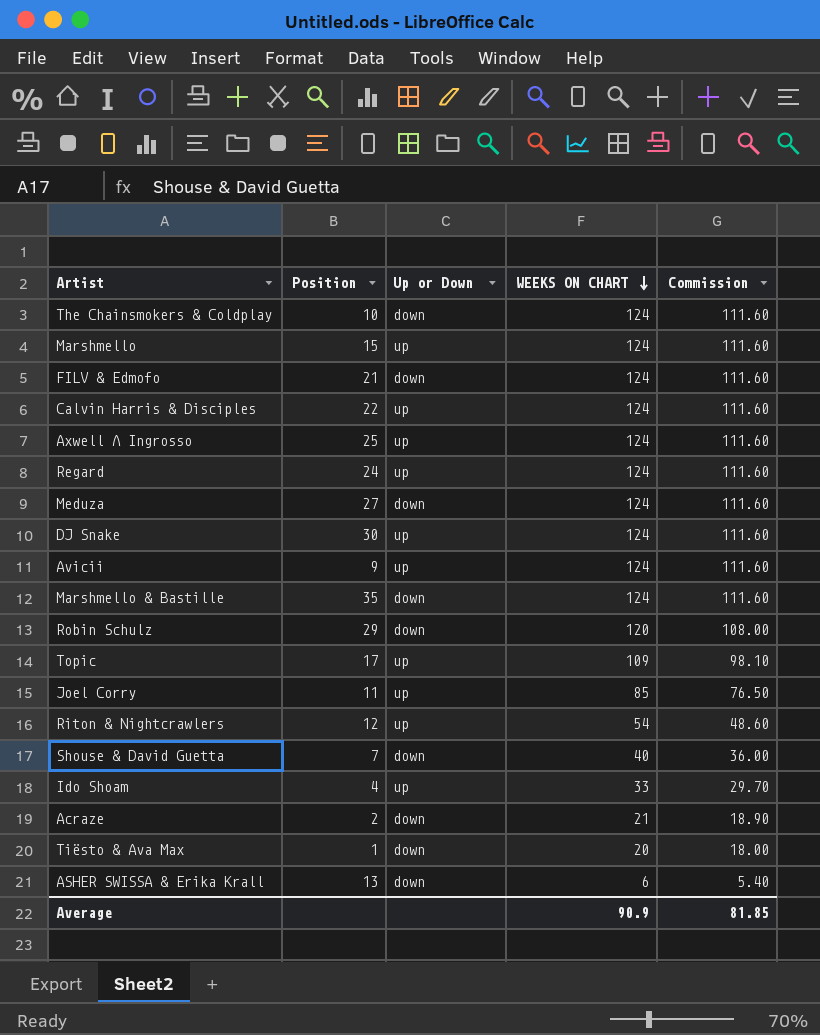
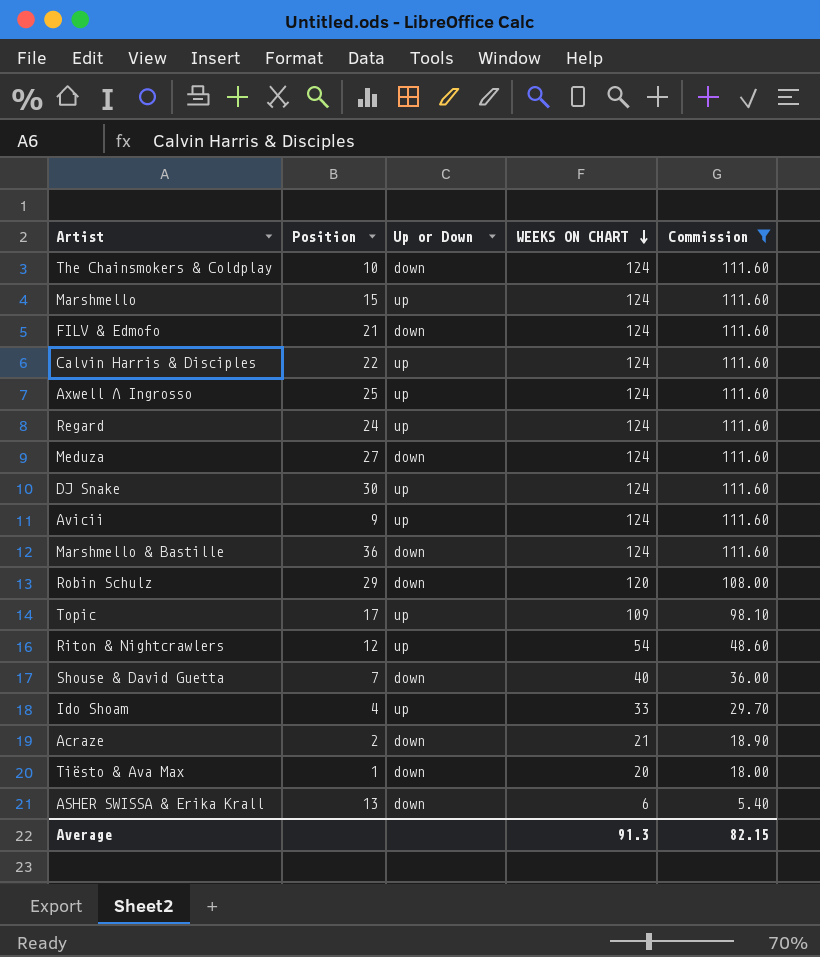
filter: none -> Commission != 76.50
Marshmello & Bastille | Position: 35 -> 36
Average | WEEKS ON CHART: 90.9 -> 91.3
Average | Commission: 81.85 -> 82.15

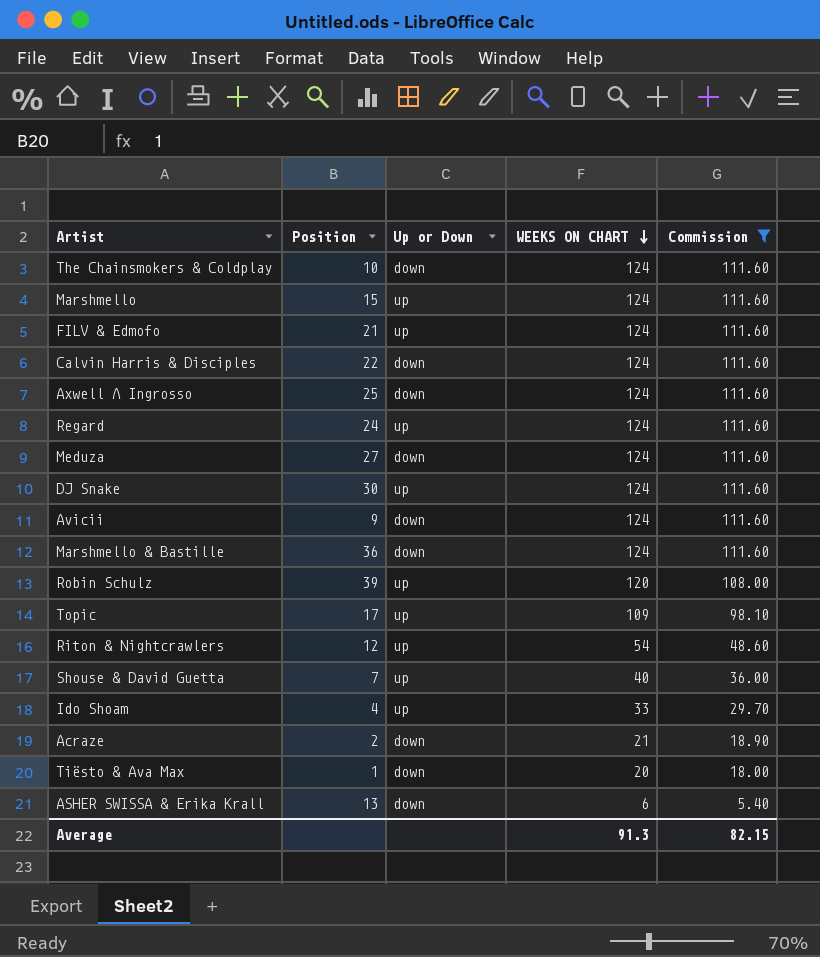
FILV & Edmofo | Up or Down: down -> up
Calvin Harris & Disciples | Up or Down: up -> down
Axwell Λ Ingrosso | Up or Down: up -> down
Avicii | Up or Down: up -> down
Robin Schulz | Position: 29 -> 39
Robin Schulz | Up or Down: down -> up
Shouse & David Guetta | Up or Down: down -> up

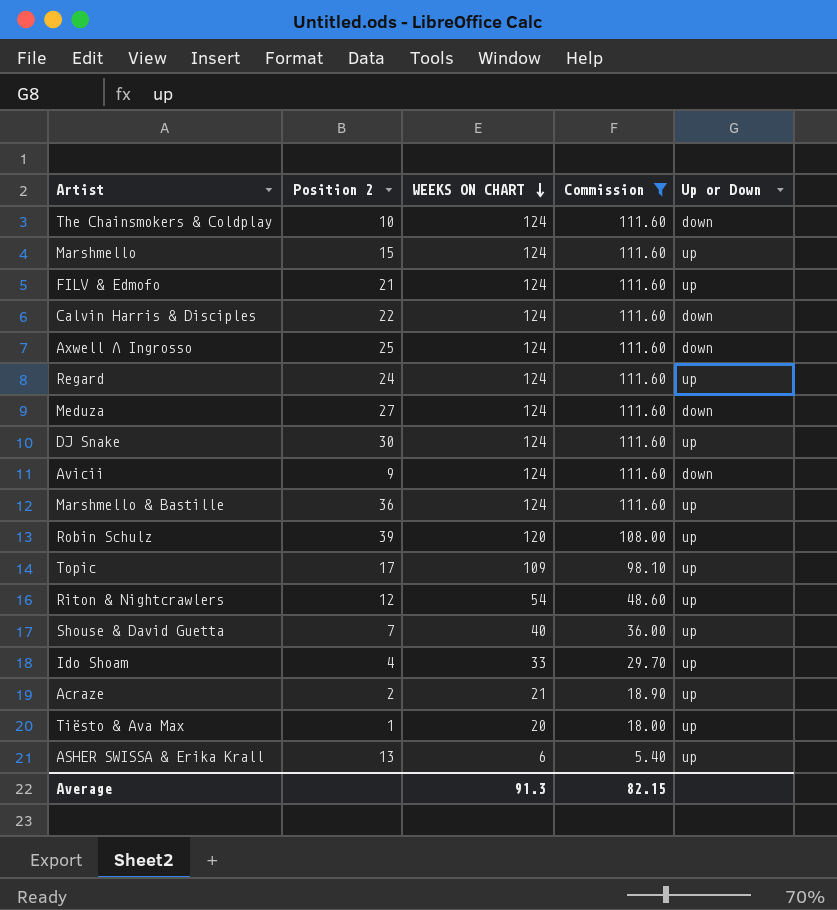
column name: Position -> Position 2
column Up or Down | position: 3 -> 5
Marshmello & Bastille | Up or Down: down -> up
Acraze | Up or Down: down -> up
Tiësto & Ava Max | Up or Down: down -> up
ASHER SWISSA & Erika Krall | Up or Down: down -> up

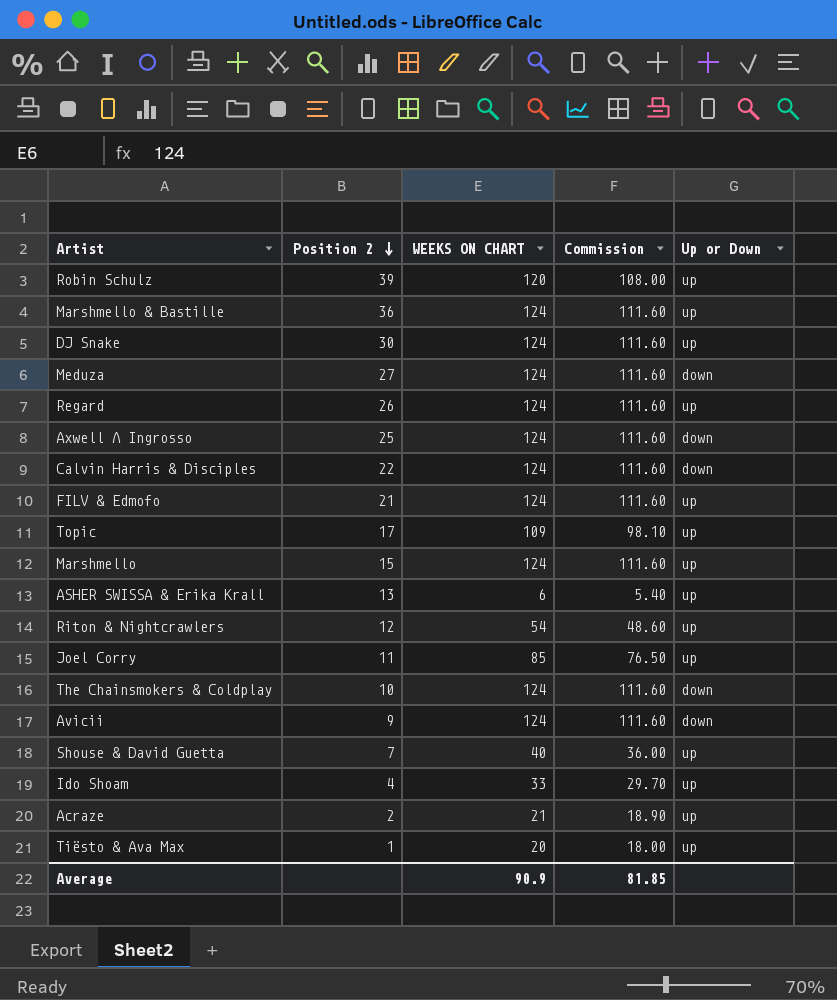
filter: Commission != 76.50 -> none
row order: WEEKS ON CHART descending -> Position 2 descending
Regard | Position 2: 24 -> 26
Average | WEEKS ON CHART: 91.3 -> 90.9
Average | Commission: 82.15 -> 81.85

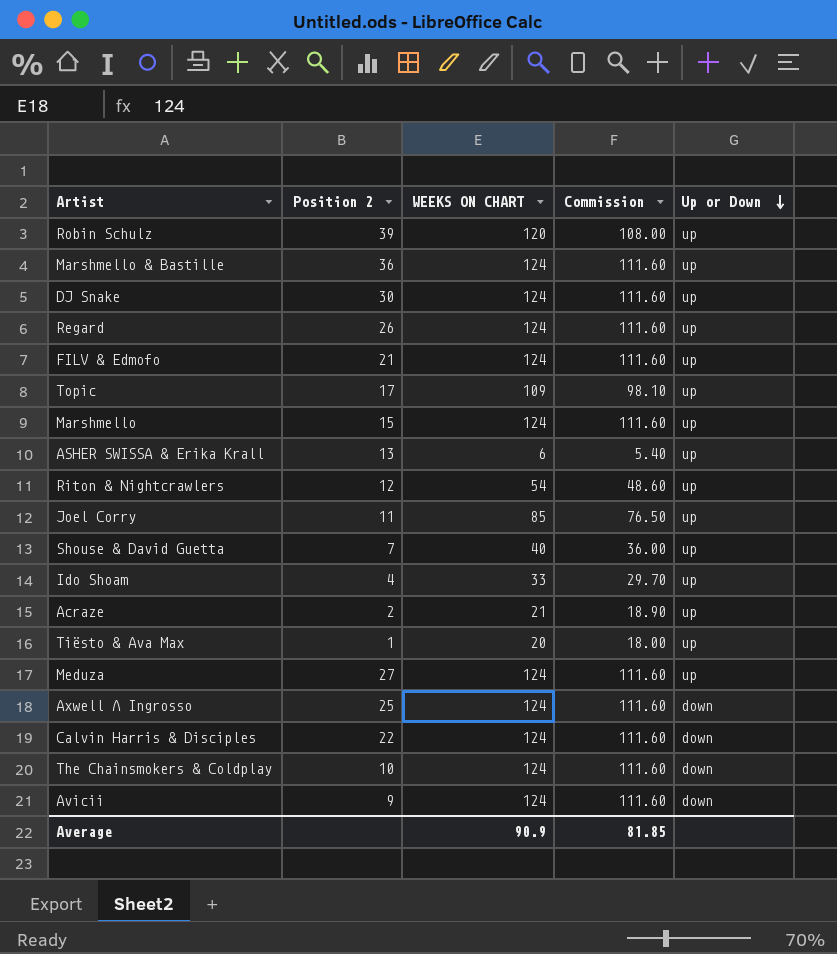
row order: Position 2 descending -> Up or Down descending
Meduza | Up or Down: down -> up

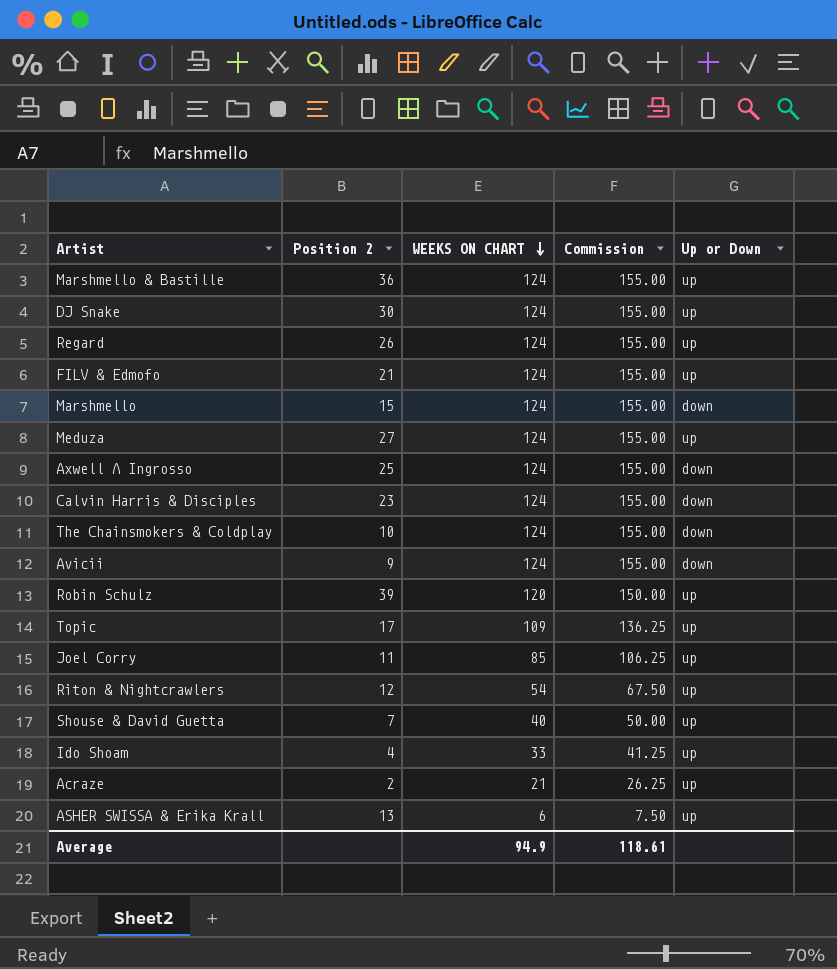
row order: Up or Down descending -> WEEKS ON CHART descending
column Commission | formula: [WEEKS ON CHART] * 0.9 -> [WEEKS ON CHART] * 1.25
row Tiësto & Ava Max: 1 | 20 | 18.00 | up -> none
Marshmello | Up or Down: up -> down
Calvin Harris & Disciples | Position 2: 22 -> 23
Average | WEEKS ON CHART: 90.9 -> 94.9
Average | Commission: 81.85 -> 118.61

